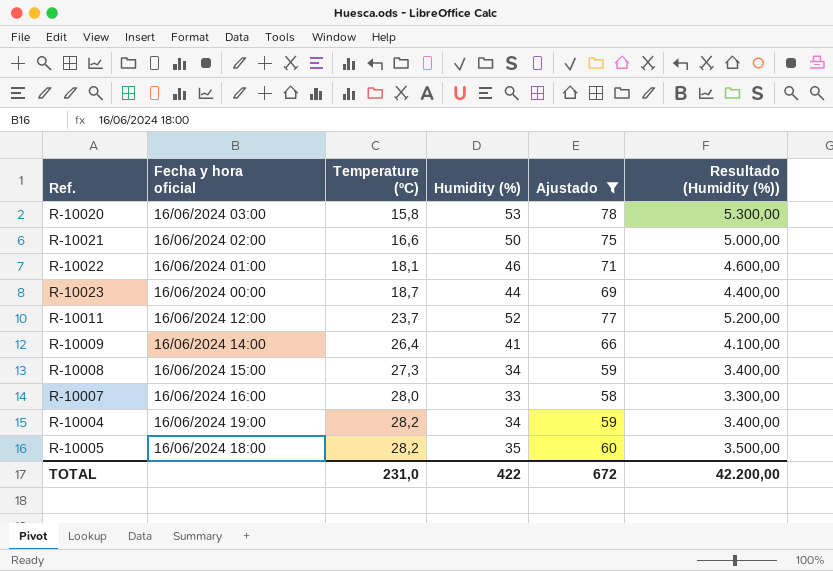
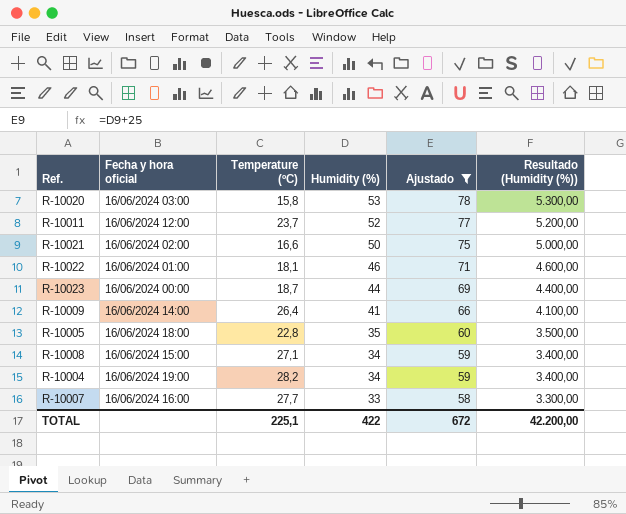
row order: Temperature (ºC) ascending -> Humidity (%) descending
R-10005 | Temperature (ºC): 28,2 -> 22,8
R-10008 | Temperature (ºC): 27,3 -> 27,1
R-10007 | Temperature (ºC): 28,0 -> 27,7
TOTAL | Temperature (ºC): 231,0 -> 225,1

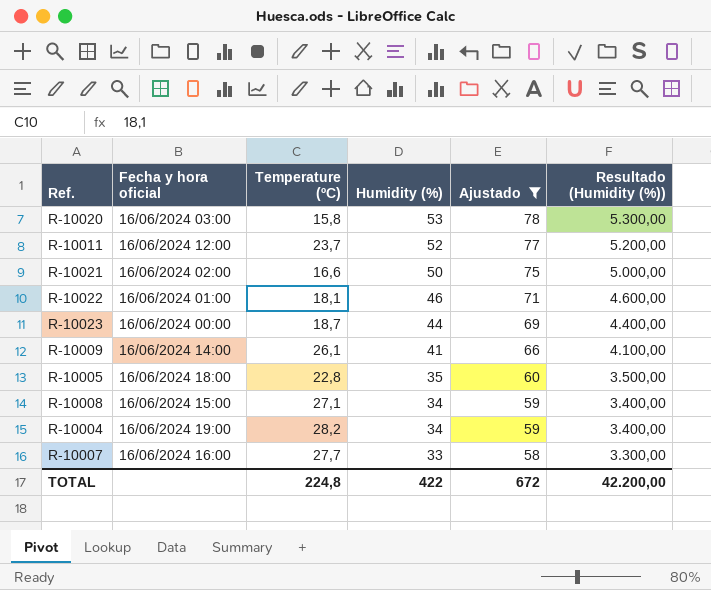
R-10009 | Temperature (ºC): 26,4 -> 26,1
TOTAL | Temperature (ºC): 225,1 -> 224,8

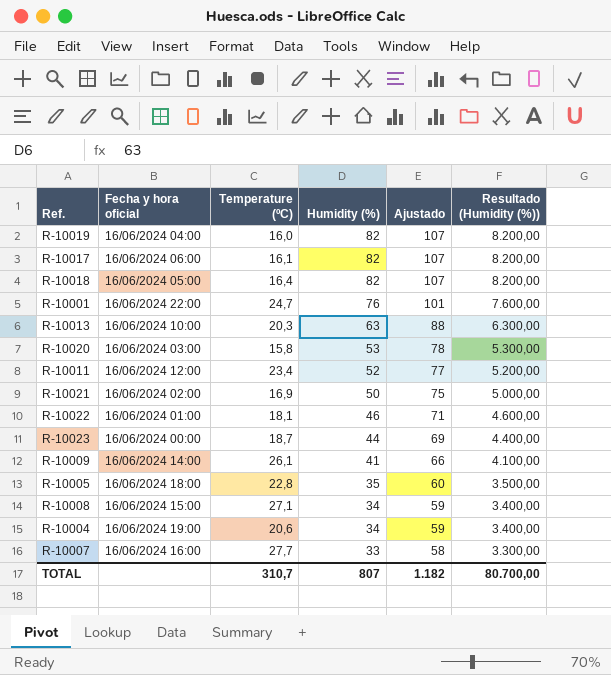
filter: Ajustado <= 78 -> none
R-10011 | Temperature (ºC): 23,7 -> 23,4
R-10021 | Temperature (ºC): 16,6 -> 16,9
R-10004 | Temperature (ºC): 28,2 -> 20,6
TOTAL | Temperature (ºC): 224,8 -> 310,7
TOTAL | Humidity (%): 422 -> 807
TOTAL | Ajustado: 672 -> 1.182
TOTAL | Resultado (Humidity (%)): 42.200,00 -> 80.700,00

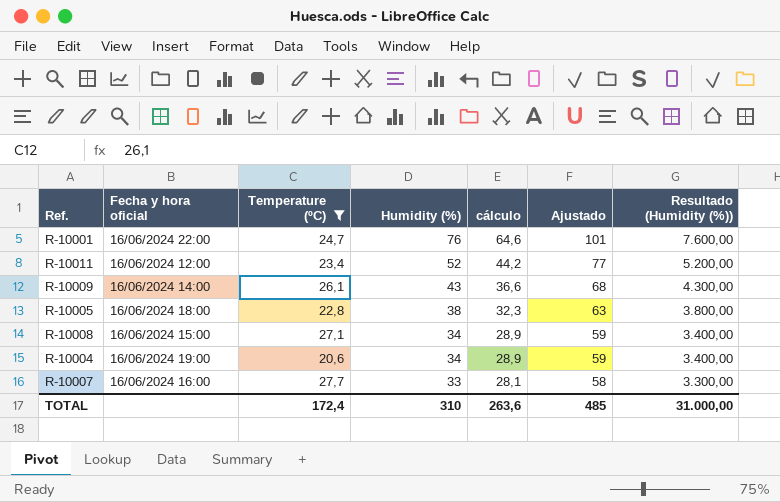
filter: none -> Temperature (ºC) >= 20,6
column cálculo | formula: none -> [Humidity (%)] * 0,85
R-10009 | Humidity (%): 41 -> 43
R-10009 | Ajustado: 66 -> 68
R-10009 | Resultado (Humidity (%)): 4.100,00 -> 4.300,00
R-10005 | Humidity (%): 35 -> 38
R-10005 | Ajustado: 60 -> 63
R-10005 | Resultado (Humidity (%)): 3.500,00 -> 3.800,00
TOTAL | Temperature (ºC): 310,7 -> 172,4
TOTAL | Humidity (%): 807 -> 310
TOTAL | Ajustado: 1.182 -> 485
TOTAL | Resultado (Humidity (%)): 80.700,00 -> 31.000,00

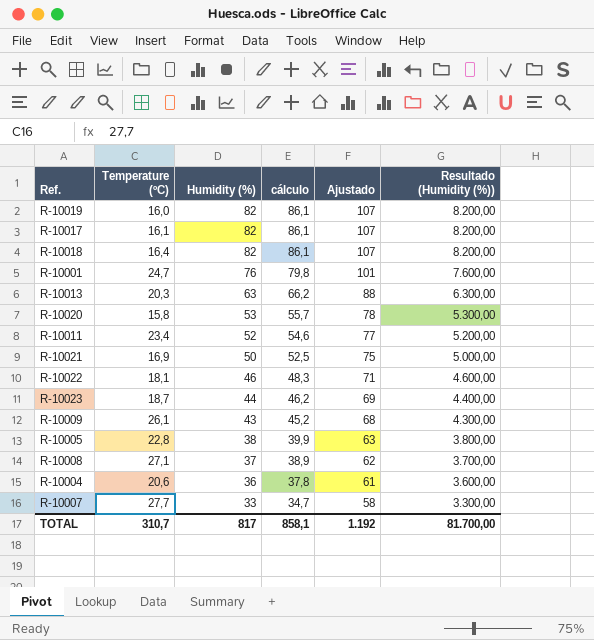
filter: Temperature (ºC) >= 20,6 -> none
column Fecha y hora oficial | position: 2 -> none
column cálculo | formula: [Humidity (%)] * 0,85 -> [Humidity (%)] * 1,05
R-10008 | Humidity (%): 34 -> 37
R-10008 | Ajustado: 59 -> 62
R-10008 | Resultado (Humidity (%)): 3.400,00 -> 3.700,00
R-10004 | Humidity (%): 34 -> 36
R-10004 | Ajustado: 59 -> 61
R-10004 | Resultado (Humidity (%)): 3.400,00 -> 3.600,00
TOTAL | Temperature (ºC): 172,4 -> 310,7
TOTAL | Humidity (%): 310 -> 817
TOTAL | cálculo: 263,6 -> 858,1
TOTAL | Ajustado: 485 -> 1.192
TOTAL | Resultado (Humidity (%)): 31.000,00 -> 81.700,00

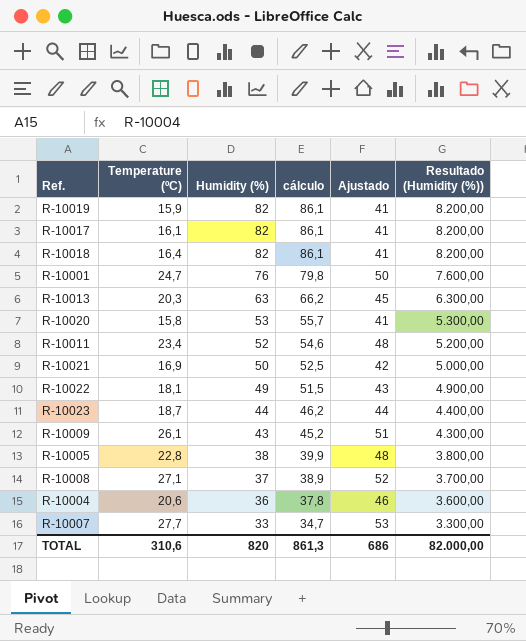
column Ajustado | formula: [Humidity (%)] + 25 -> [Temperature (ºC)] + 25
R-10019 | Temperature (ºC): 16,0 -> 15,9
R-10022 | Humidity (%): 46 -> 49
R-10022 | cálculo: 48,3 -> 51,5
R-10022 | Resultado (Humidity (%)): 4.600,00 -> 4.900,00
TOTAL | Temperature (ºC): 310,7 -> 310,6
TOTAL | Humidity (%): 817 -> 820
TOTAL | cálculo: 858,1 -> 861,3
TOTAL | Ajustado: 1.192 -> 686
TOTAL | Resultado (Humidity (%)): 81.700,00 -> 82.000,00

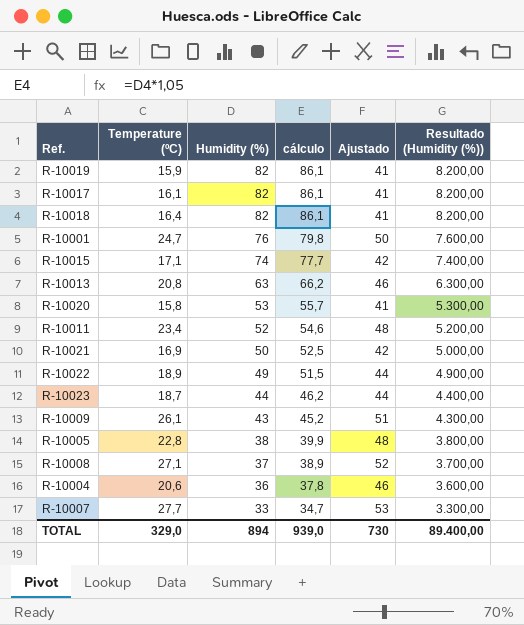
row R-10015: none -> 17,1 | 74 | 77,7 | 42 | 7.400,00
R-10013 | Temperature (ºC): 20,3 -> 20,8
R-10013 | Ajustado: 45 -> 46
R-10022 | Temperature (ºC): 18,1 -> 18,9
R-10022 | Ajustado: 43 -> 44
TOTAL | Temperature (ºC): 310,6 -> 329,0
TOTAL | Humidity (%): 820 -> 894
TOTAL | cálculo: 861,3 -> 939,0
TOTAL | Ajustado: 686 -> 730
TOTAL | Resultado (Humidity (%)): 82.000,00 -> 89.400,00

